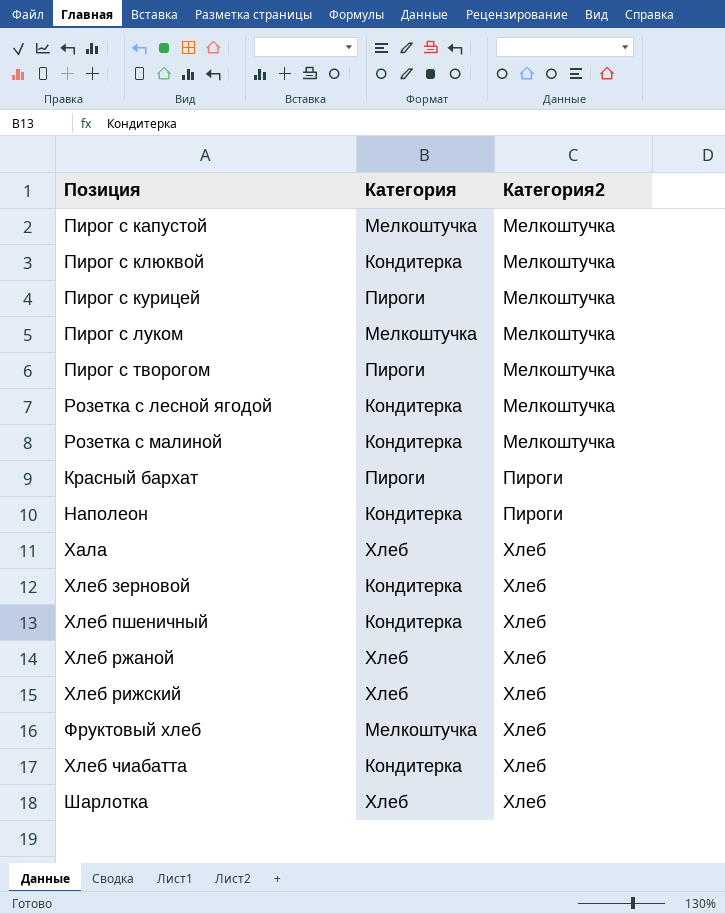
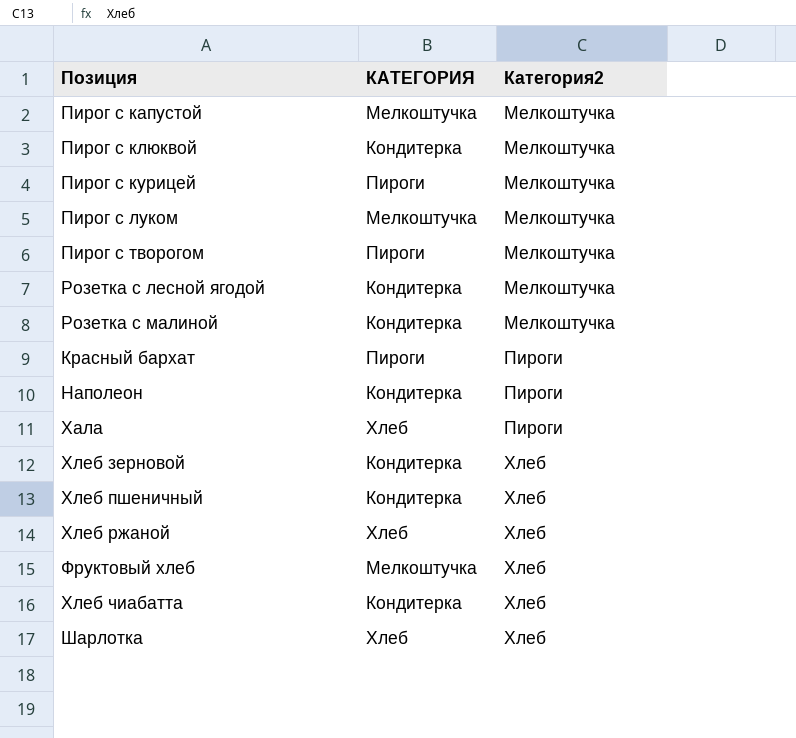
column name: Категория -> КАТЕГОРИЯ
row Хлеб рижский: Хлеб | Хлеб -> none
Хала | Категория2: Хлеб -> Пироги

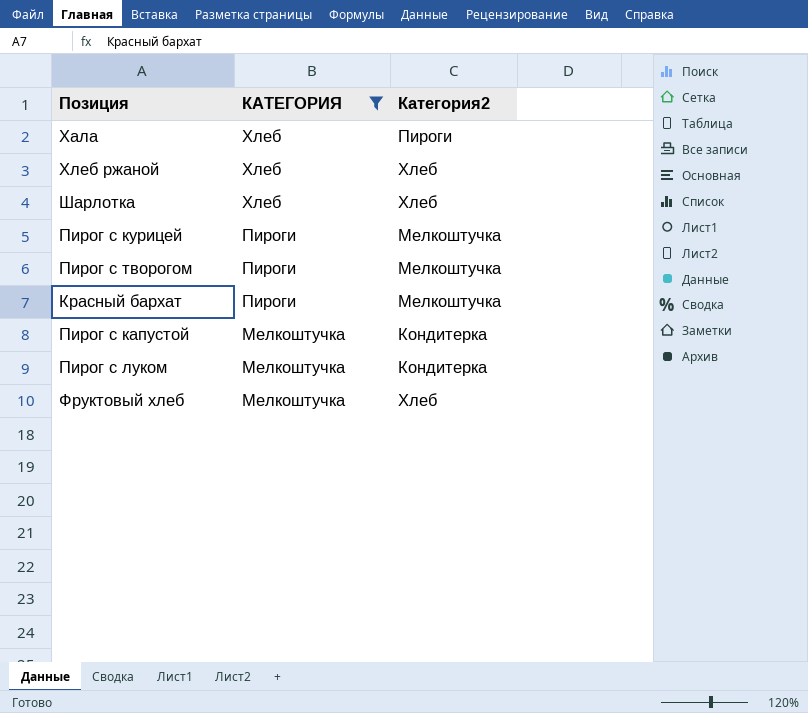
filter: none -> КАТЕГОРИЯ != Кондитерка
row order: Категория2 ascending -> КАТЕГОРИЯ descending
Красный бархат | Категория2: Пироги -> Мелкоштучка
Пирог с капустой | Категория2: Мелкоштучка -> Кондитерка
Пирог с луком | Категория2: Мелкоштучка -> Кондитерка

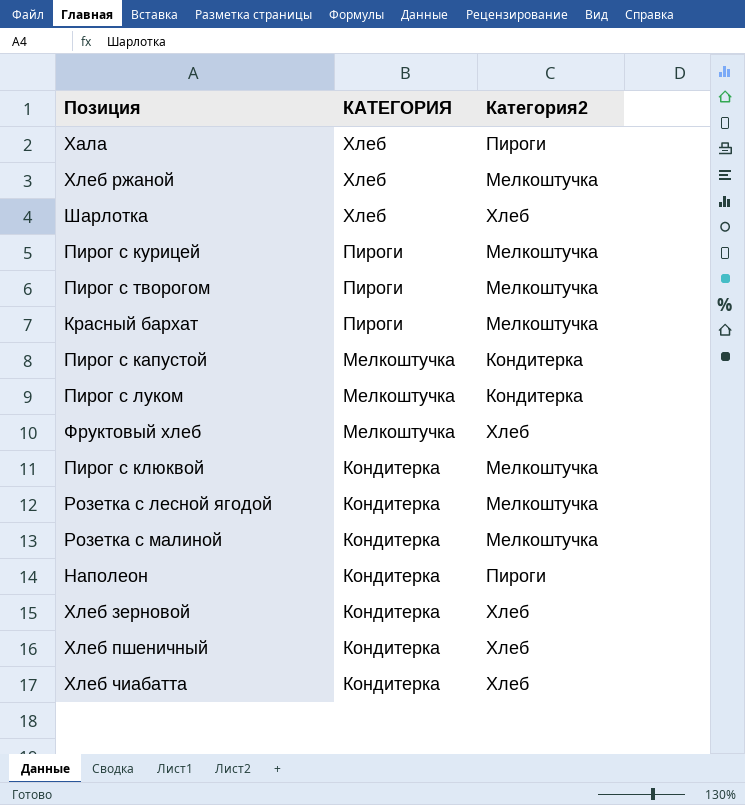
filter: КАТЕГОРИЯ != Кондитерка -> none
Хлеб ржаной | Категория2: Хлеб -> Мелкоштучка

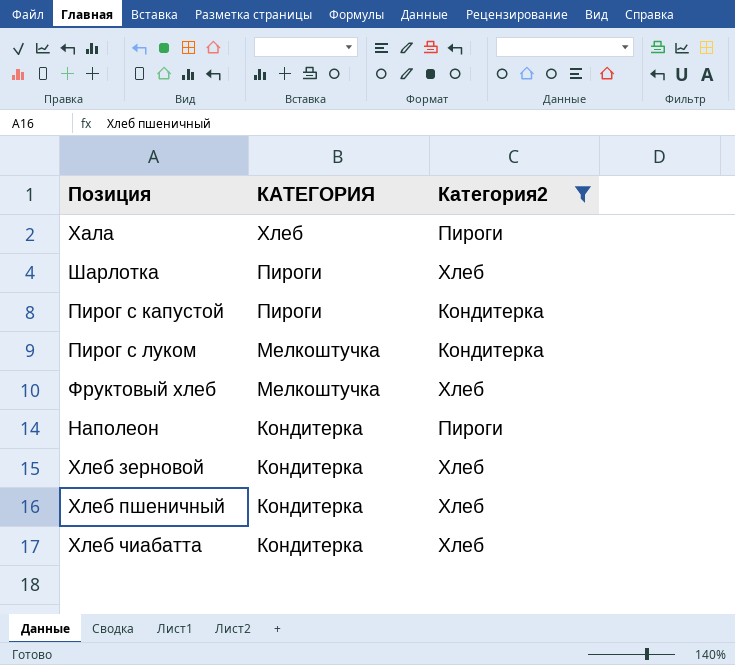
filter: none -> Категория2 != Мелкоштучка
Шарлотка | КАТЕГОРИЯ: Хлеб -> Пироги
Пирог с капустой | КАТЕГОРИЯ: Мелкоштучка -> Пироги

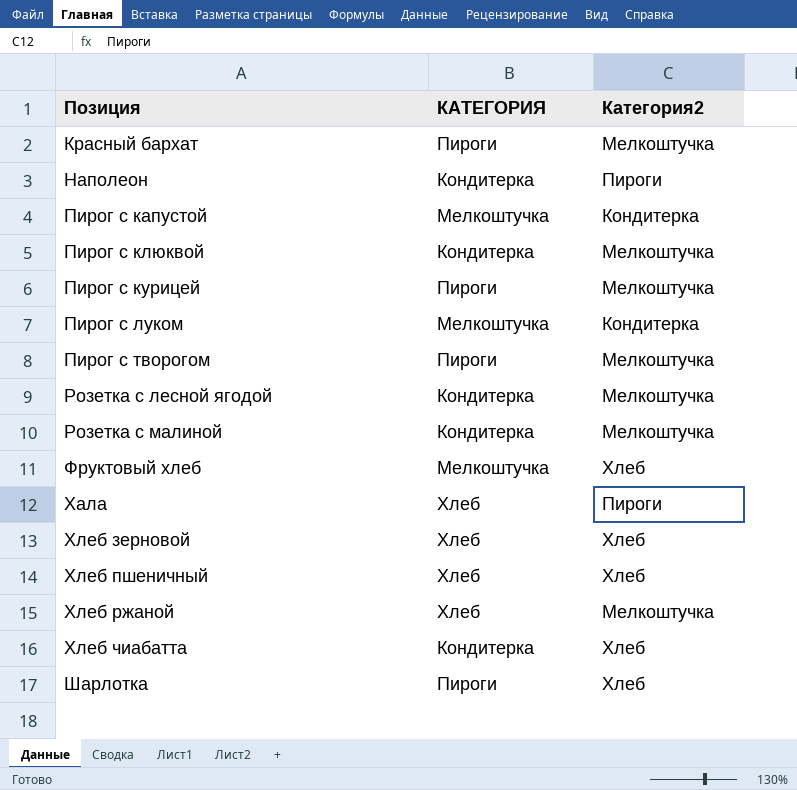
filter: Категория2 != Мелкоштучка -> none
row order: КАТЕГОРИЯ descending -> Позиция ascending
Пирог с капустой | КАТЕГОРИЯ: Пироги -> Мелкоштучка
Хлеб зерновой | КАТЕГОРИЯ: Кондитерка -> Хлеб
Хлеб пшеничный | КАТЕГОРИЯ: Кондитерка -> Хлеб

